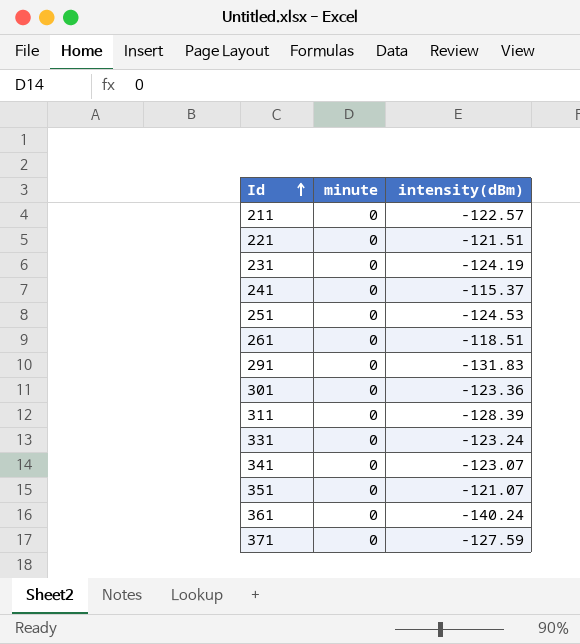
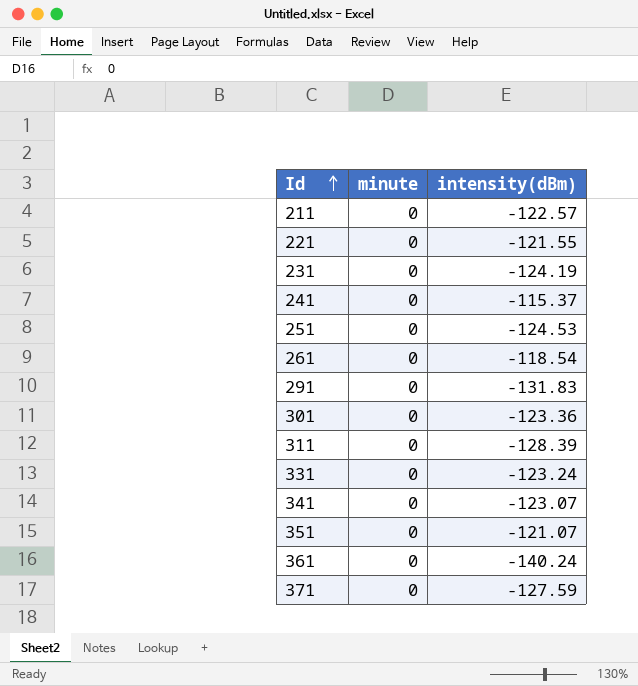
221 | intensity(dBm): -121.51 -> -121.55
261 | intensity(dBm): -118.51 -> -118.54

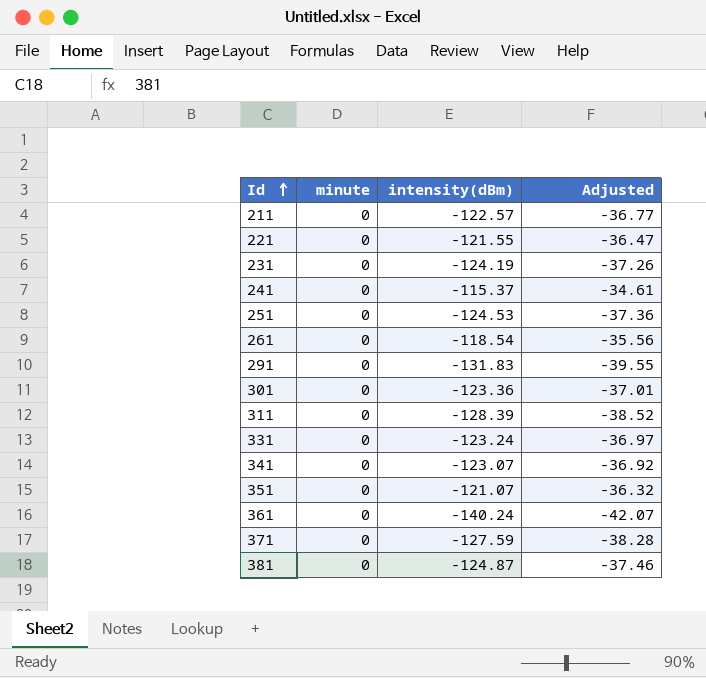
column Adjusted | formula: none -> [intensity(dBm)] * 0.3
row 381: none -> 0 | -124.87 | -37.46

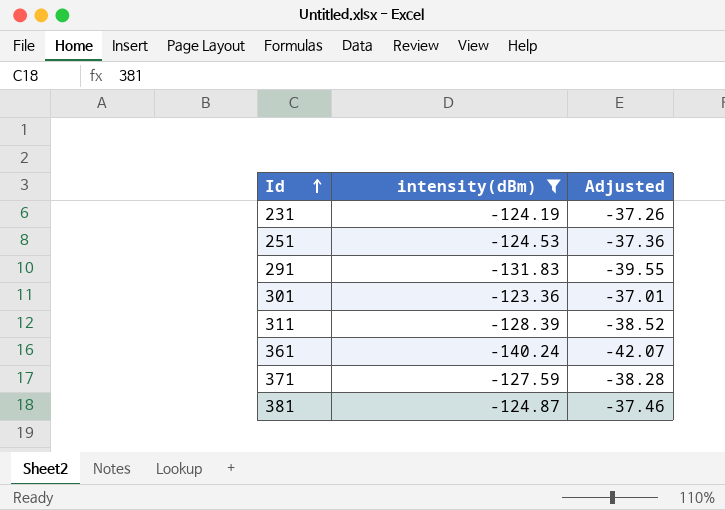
filter: none -> intensity(dBm) <= -123.36
column minute | position: 2 -> none

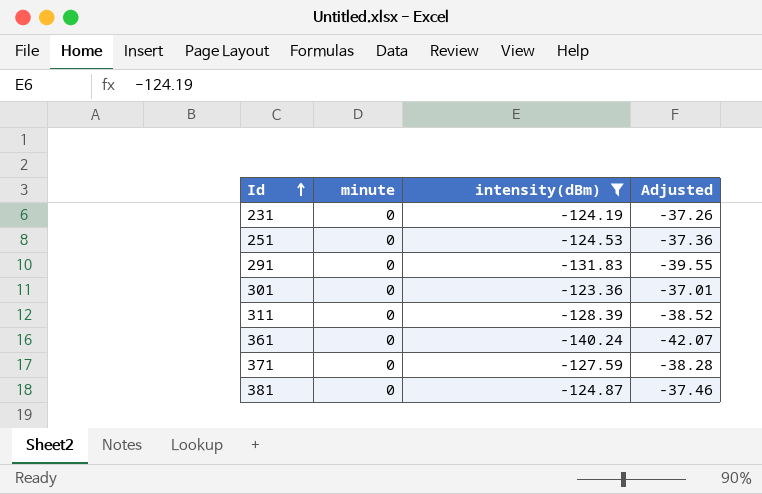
column minute | position: none -> 2

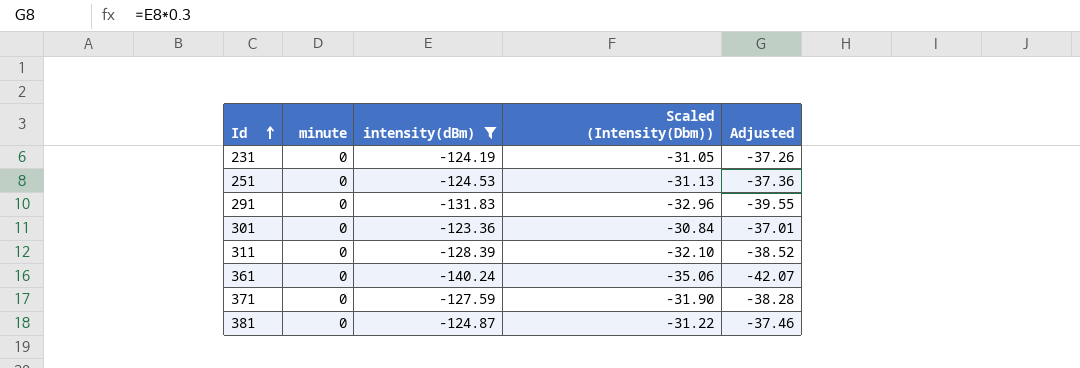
column Scaled (Intensity(Dbm)) | formula: none -> [intensity(dBm)] * 0.25

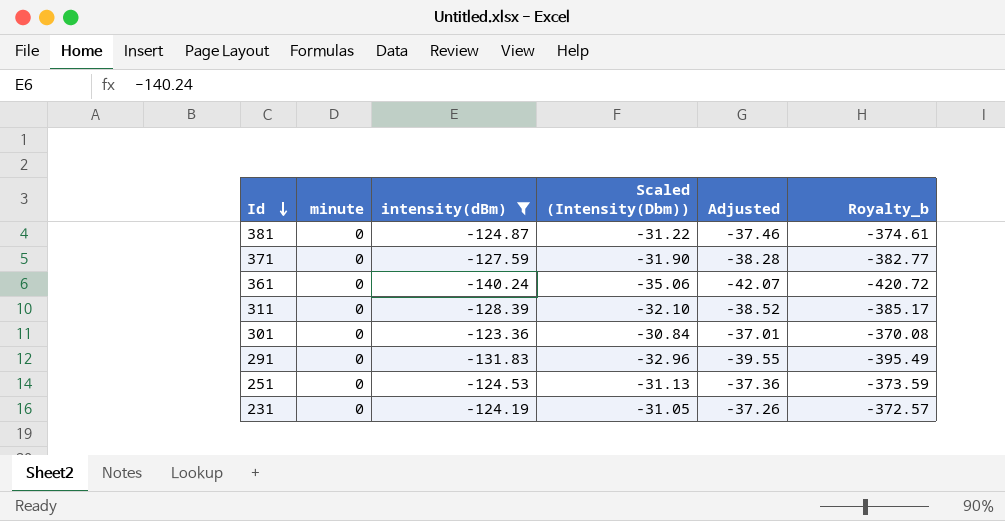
row order: Id ascending -> Id descending
column Royalty_b | formula: none -> [intensity(dBm)] * 3

